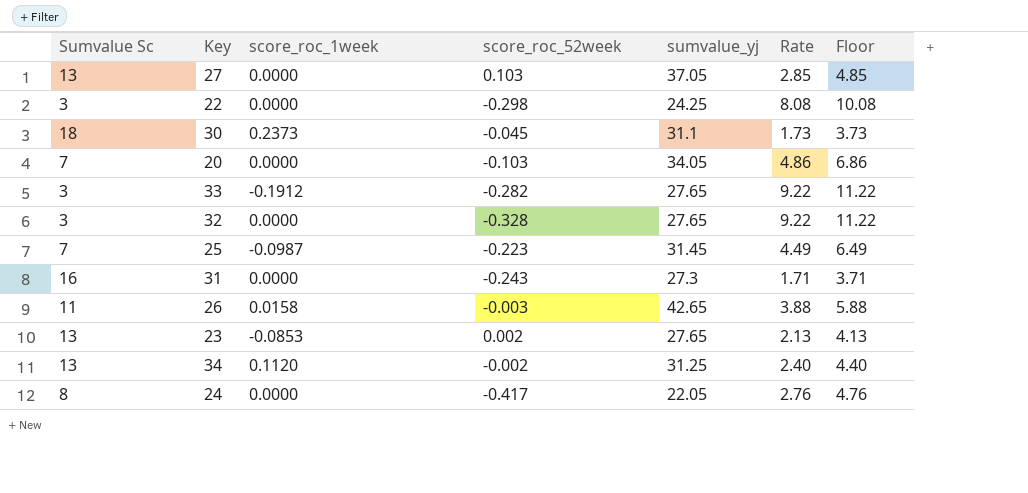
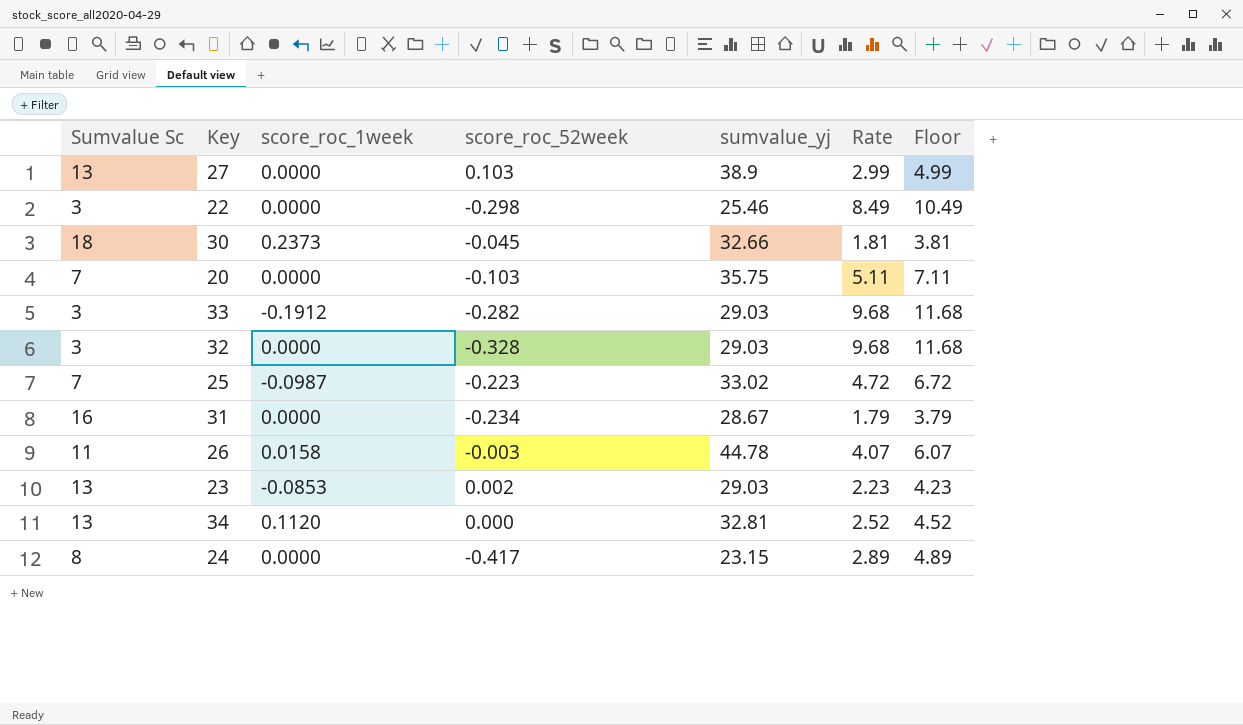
27 | sumvalue_yj: 37.05 -> 38.9
27 | Rate: 2.85 -> 2.99
27 | Floor: 4.85 -> 4.99
22 | sumvalue_yj: 24.25 -> 25.46
22 | Rate: 8.08 -> 8.49
22 | Floor: 10.08 -> 10.49
30 | sumvalue_yj: 31.1 -> 32.66
30 | Rate: 1.73 -> 1.81
30 | Floor: 3.73 -> 3.81
20 | sumvalue_yj: 34.05 -> 35.75
20 | Rate: 4.86 -> 5.11
20 | Floor: 6.86 -> 7.11
33 | sumvalue_yj: 27.65 -> 29.03
33 | Rate: 9.22 -> 9.68
33 | Floor: 11.22 -> 11.68
32 | sumvalue_yj: 27.65 -> 29.03
32 | Rate: 9.22 -> 9.68
32 | Floor: 11.22 -> 11.68
25 | sumvalue_yj: 31.45 -> 33.02
25 | Rate: 4.49 -> 4.72
25 | Floor: 6.49 -> 6.72
31 | score_roc_52week: -0.243 -> -0.234
31 | sumvalue_yj: 27.3 -> 28.67
31 | Rate: 1.71 -> 1.79
31 | Floor: 3.71 -> 3.79
26 | sumvalue_yj: 42.65 -> 44.78
26 | Rate: 3.88 -> 4.07
26 | Floor: 5.88 -> 6.07
23 | sumvalue_yj: 27.65 -> 29.03
23 | Rate: 2.13 -> 2.23
23 | Floor: 4.13 -> 4.23
34 | score_roc_52week: -0.002 -> 0.000
34 | sumvalue_yj: 31.25 -> 32.81
34 | Rate: 2.40 -> 2.52
34 | Floor: 4.40 -> 4.52
24 | sumvalue_yj: 22.05 -> 23.15
24 | Rate: 2.76 -> 2.89
24 | Floor: 4.76 -> 4.89

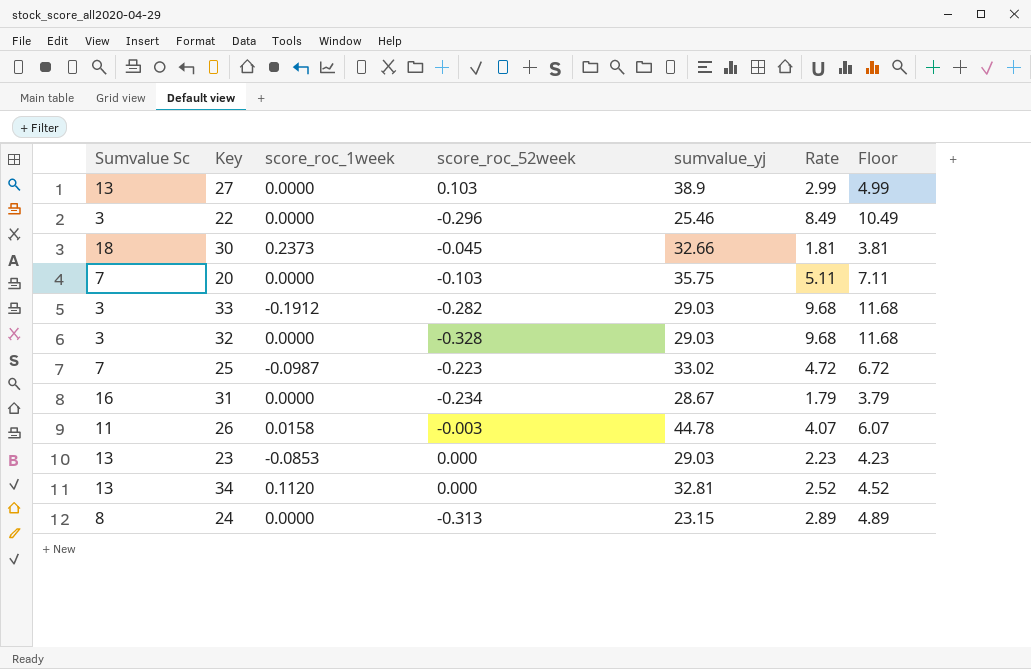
22 | score_roc_52week: -0.298 -> -0.296
23 | score_roc_52week: 0.002 -> 0.000
24 | score_roc_52week: -0.417 -> -0.313

